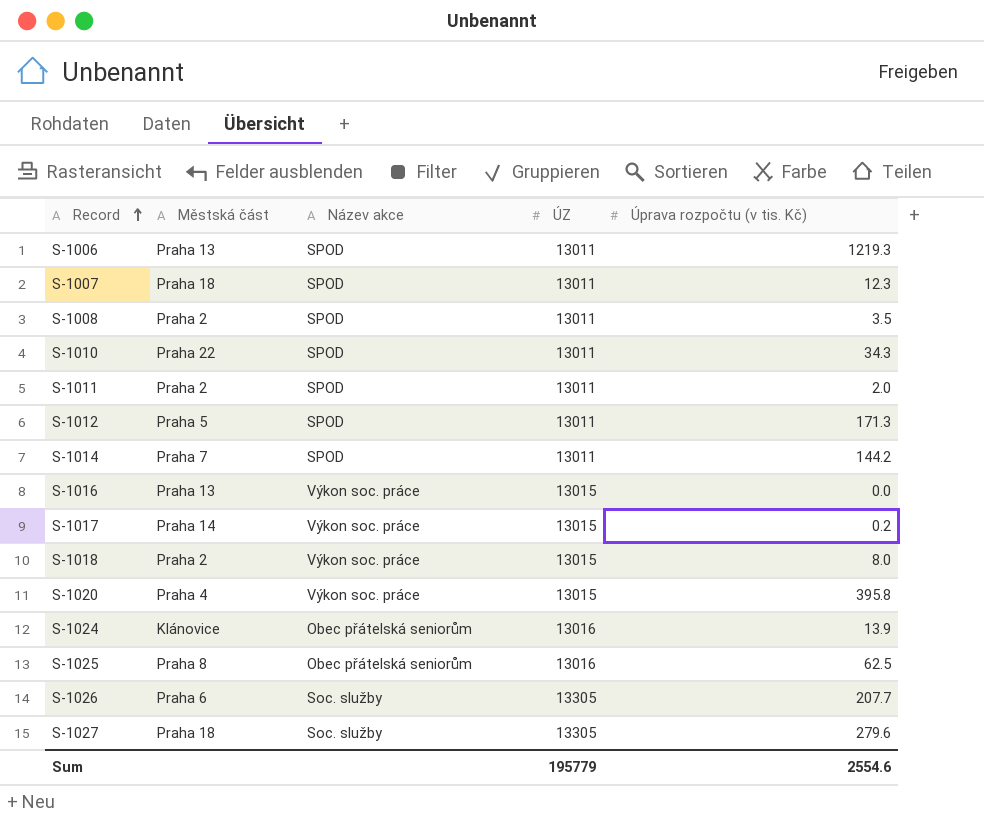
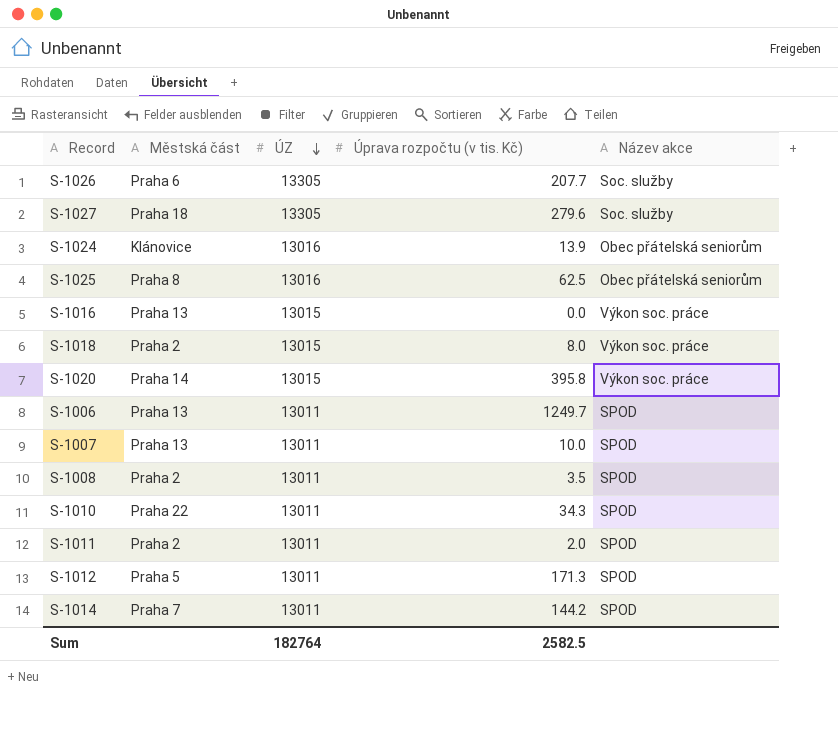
row order: Record ascending -> ÚZ descending
column Název akce | position: 3 -> 5
row S-1017: Praha 14 | Výkon soc. práce | 13015 | 0.2 -> none
S-1020 | Městská část: Praha 4 -> Praha 14
S-1006 | Úprava rozpočtu (v tis. Kč): 1219.3 -> 1249.7
S-1007 | Městská část: Praha 18 -> Praha 13
S-1007 | Úprava rozpočtu (v tis. Kč): 12.3 -> 10.0
Sum | ÚZ: 195779 -> 182764
Sum | Úprava rozpočtu (v tis. Kč): 2554.6 -> 2582.5

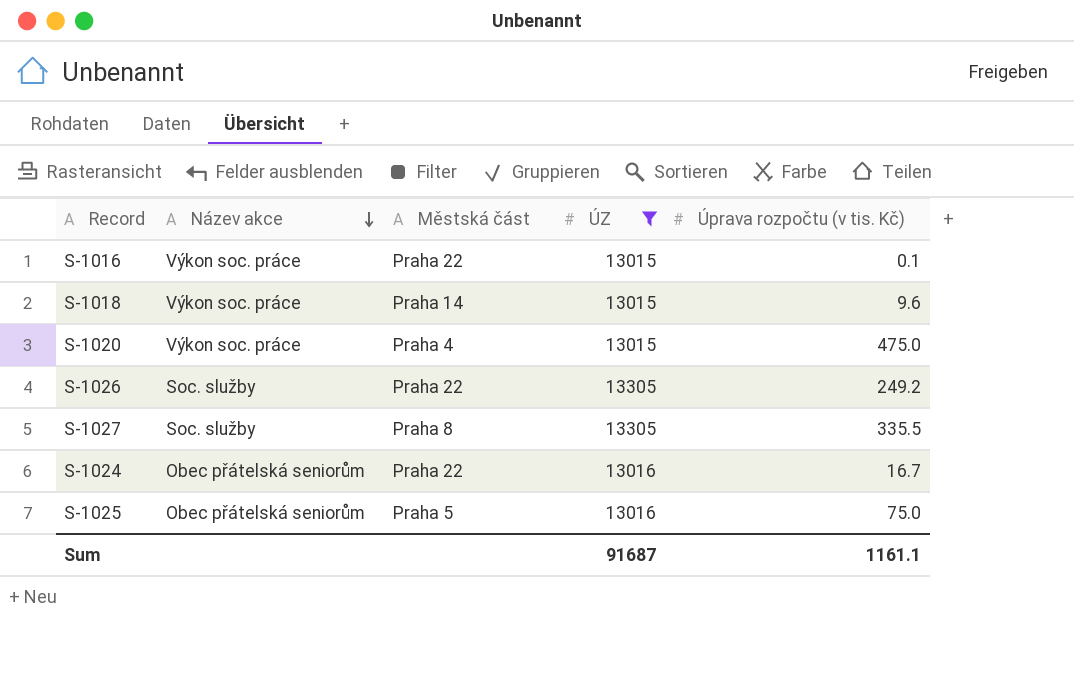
filter: none -> ÚZ != 13011
row order: ÚZ descending -> Název akce descending
column Název akce | position: 5 -> 2
S-1016 | Městská část: Praha 13 -> Praha 22
S-1016 | Úprava rozpočtu (v tis. Kč): 0.0 -> 0.1
S-1018 | Městská část: Praha 2 -> Praha 14
S-1018 | Úprava rozpočtu (v tis. Kč): 8.0 -> 9.6
S-1020 | Městská část: Praha 14 -> Praha 4
S-1020 | Úprava rozpočtu (v tis. Kč): 395.8 -> 475.0
S-1026 | Městská část: Praha 6 -> Praha 22
S-1026 | Úprava rozpočtu (v tis. Kč): 207.7 -> 249.2
S-1027 | Městská část: Praha 18 -> Praha 8
S-1027 | Úprava rozpočtu (v tis. Kč): 279.6 -> 335.5
S-1024 | Městská část: Klánovice -> Praha 22
S-1024 | Úprava rozpočtu (v tis. Kč): 13.9 -> 16.7
S-1025 | Městská část: Praha 8 -> Praha 5
S-1025 | Úprava rozpočtu (v tis. Kč): 62.5 -> 75.0
Sum | ÚZ: 182764 -> 91687
Sum | Úprava rozpočtu (v tis. Kč): 2582.5 -> 1161.1

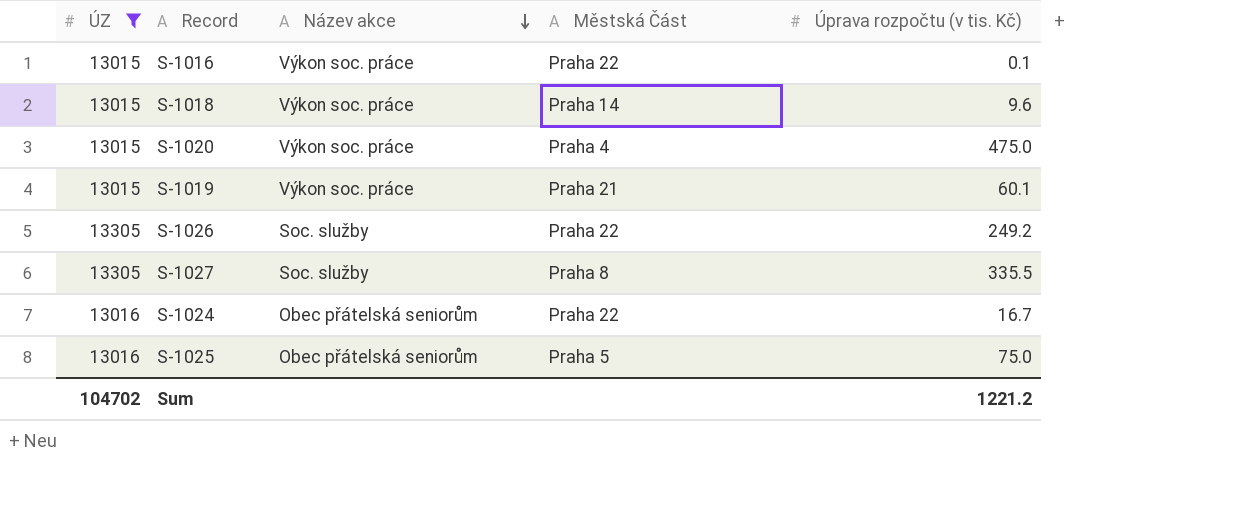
column ÚZ | position: 4 -> 1
column name: Městská část -> Městská Část
row S-1019: none -> 13015 | Výkon soc. práce | Praha 21 | 60.1
Sum | ÚZ: 91687 -> 104702
Sum | Úprava rozpočtu (v tis. Kč): 1161.1 -> 1221.2

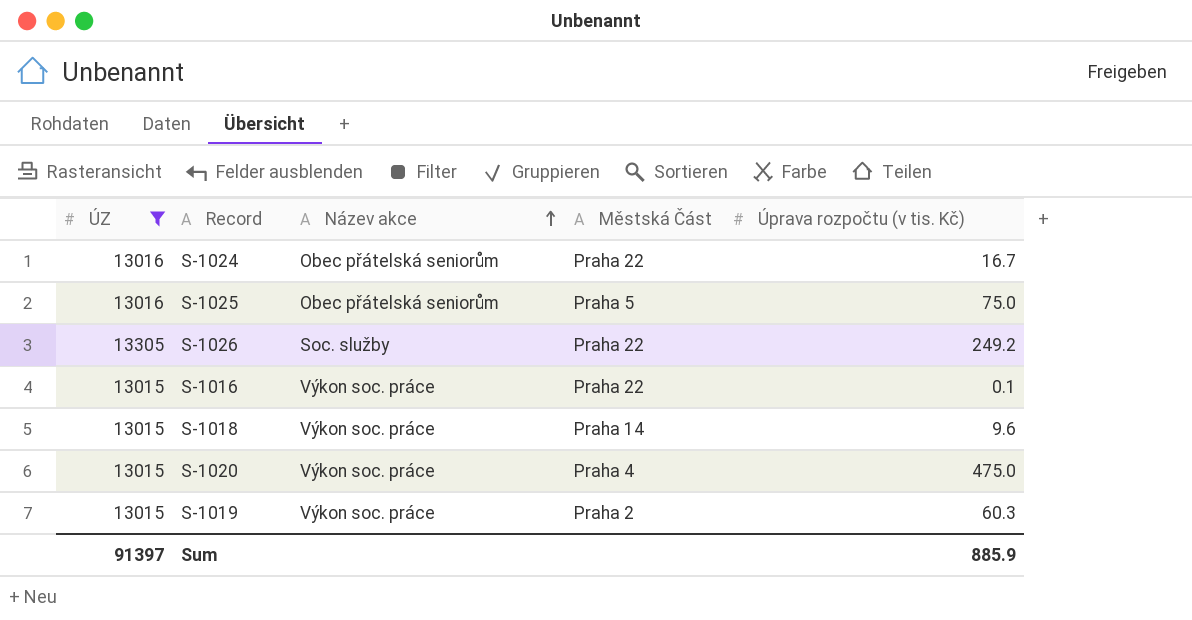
row order: Název akce descending -> Název akce ascending
row S-1027: 13305 | Soc. služby | Praha 8 | 335.5 -> none
S-1019 | Městská Část: Praha 21 -> Praha 2
S-1019 | Úprava rozpočtu (v tis. Kč): 60.1 -> 60.3
Sum | ÚZ: 104702 -> 91397
Sum | Úprava rozpočtu (v tis. Kč): 1221.2 -> 885.9

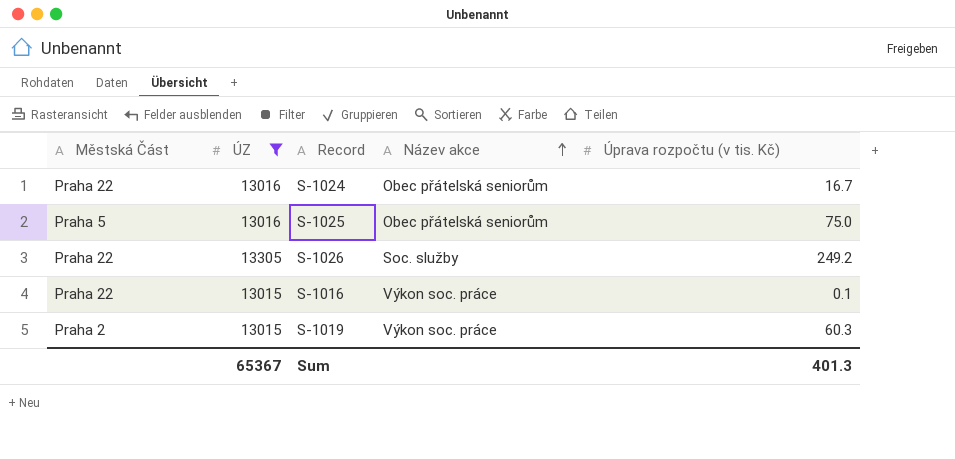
column Městská Část | position: 4 -> 1
row S-1018: 13015 | Výkon soc. práce | Praha 14 | 9.6 -> none
row S-1020: 13015 | Výkon soc. práce | Praha 4 | 475.0 -> none
Sum | ÚZ: 91397 -> 65367
Sum | Úprava rozpočtu (v tis. Kč): 885.9 -> 401.3

